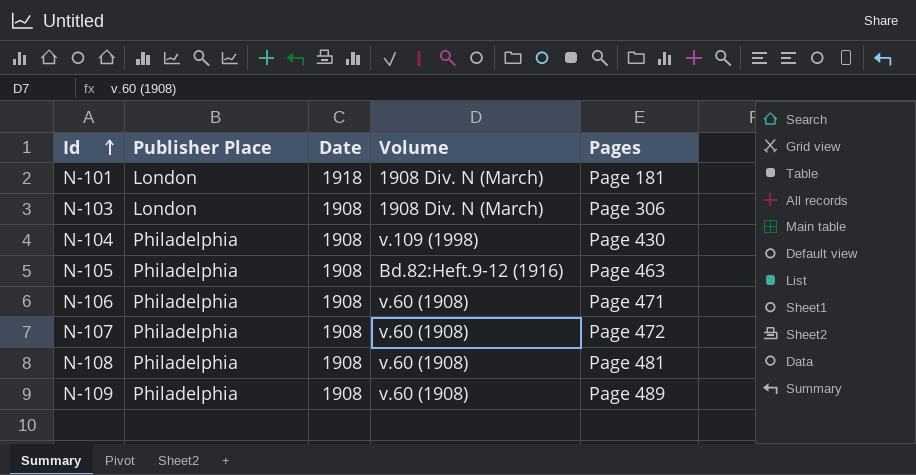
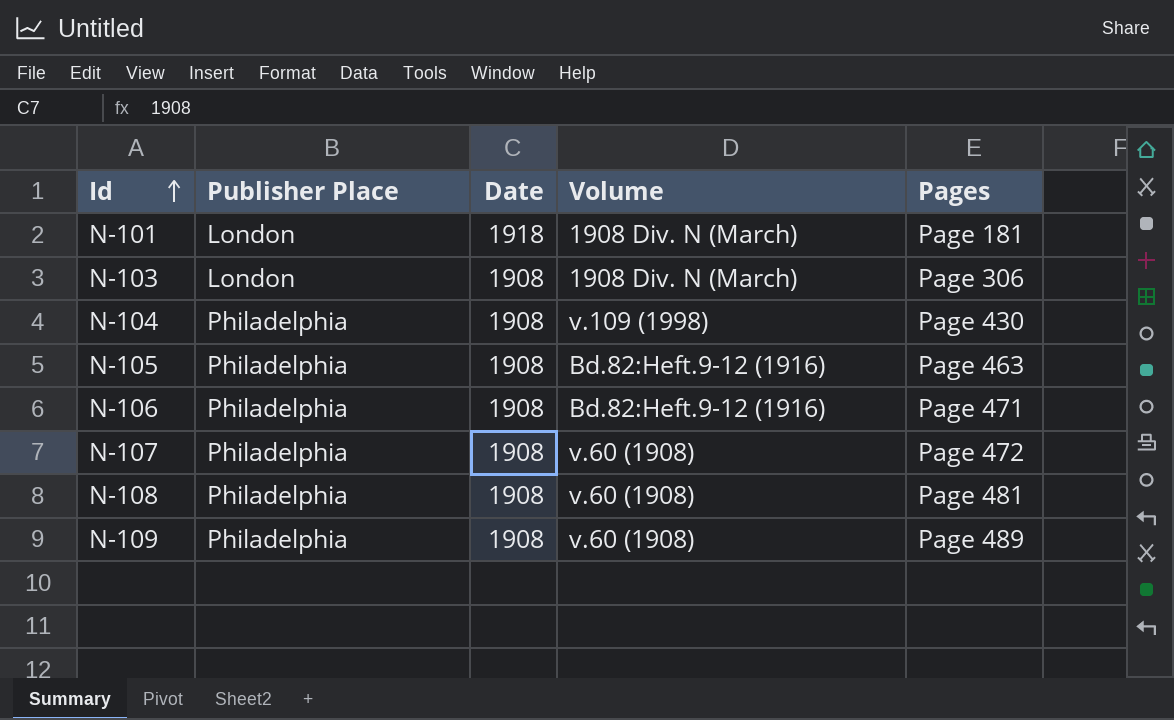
N-106 | Volume: v.60 (1908) -> Bd.82:Heft.9-12 (1916)

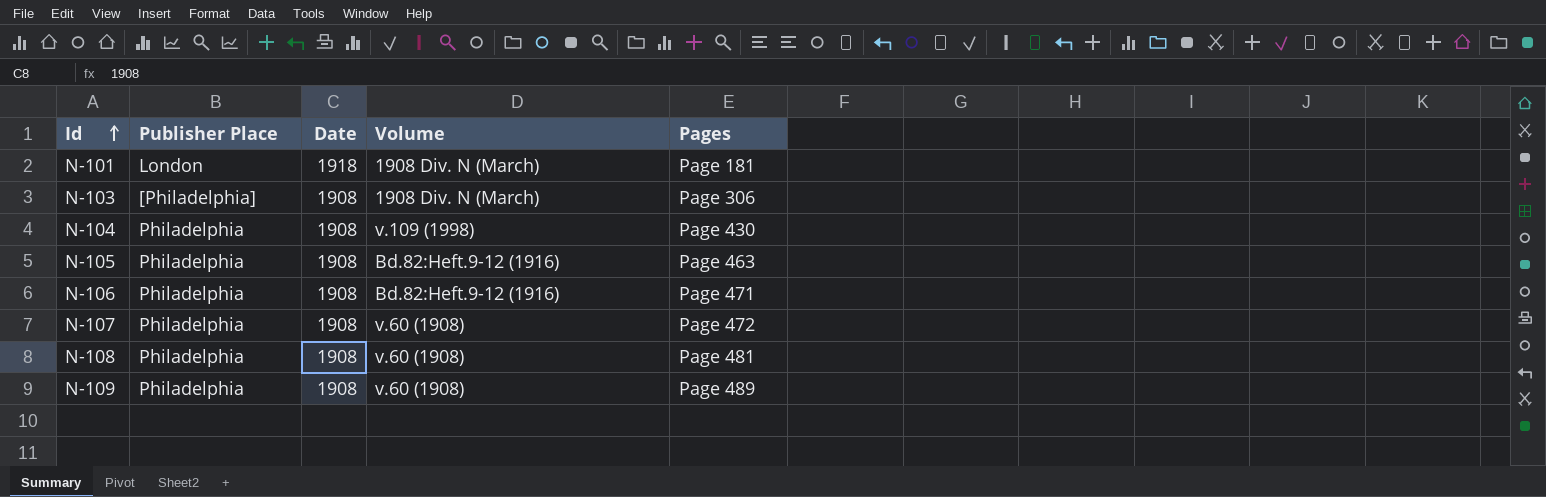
N-103 | Publisher Place: London -> [Philadelphia]

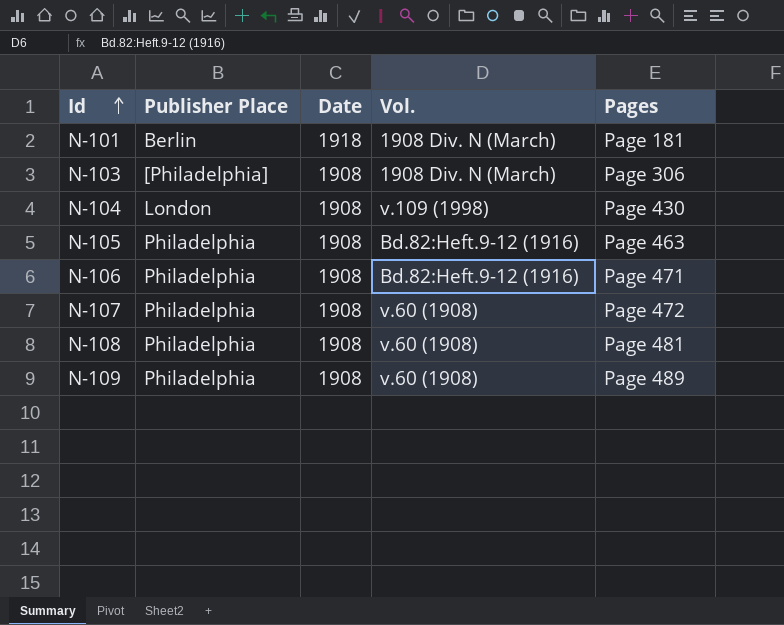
column name: Volume -> Vol.
N-101 | Publisher Place: London -> Berlin
N-104 | Publisher Place: Philadelphia -> London

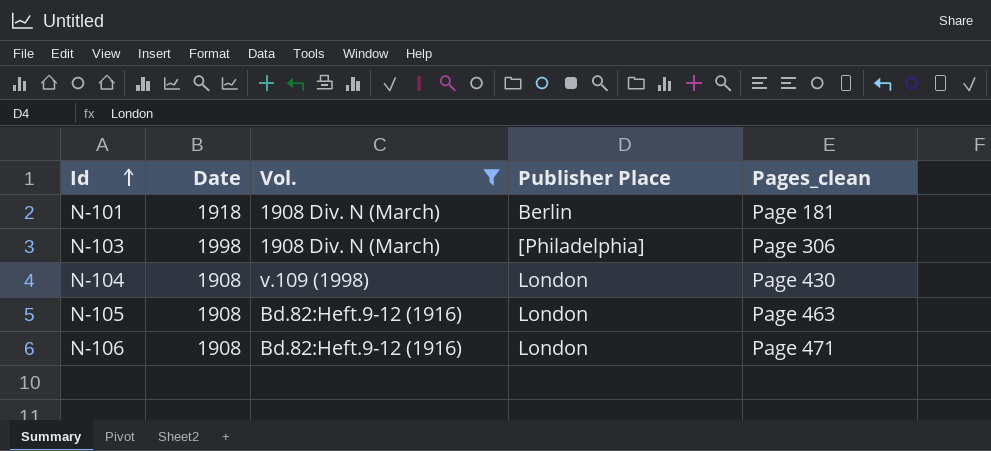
filter: none -> Vol. != v.60 (1908)
column Publisher Place | position: 2 -> 4
column name: Pages -> Pages_clean
N-103 | Date: 1908 -> 1998
N-105 | Publisher Place: Philadelphia -> London
N-106 | Publisher Place: Philadelphia -> London

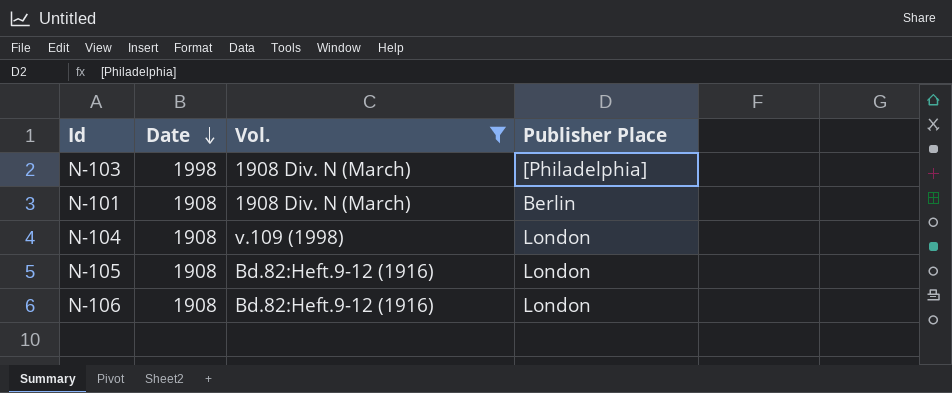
row order: Id ascending -> Date descending
column Pages_clean | position: 5 -> none
N-101 | Date: 1918 -> 1908

